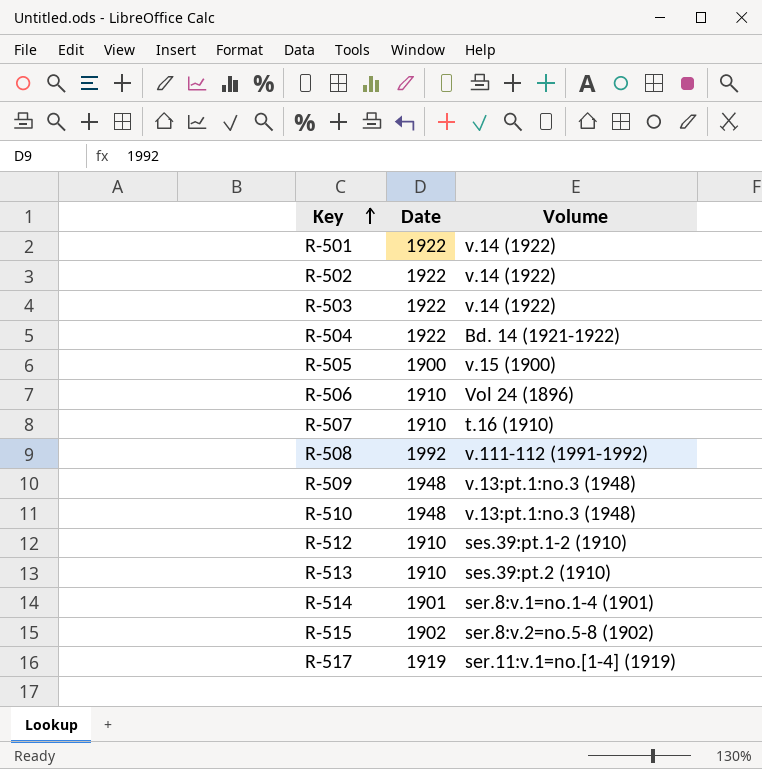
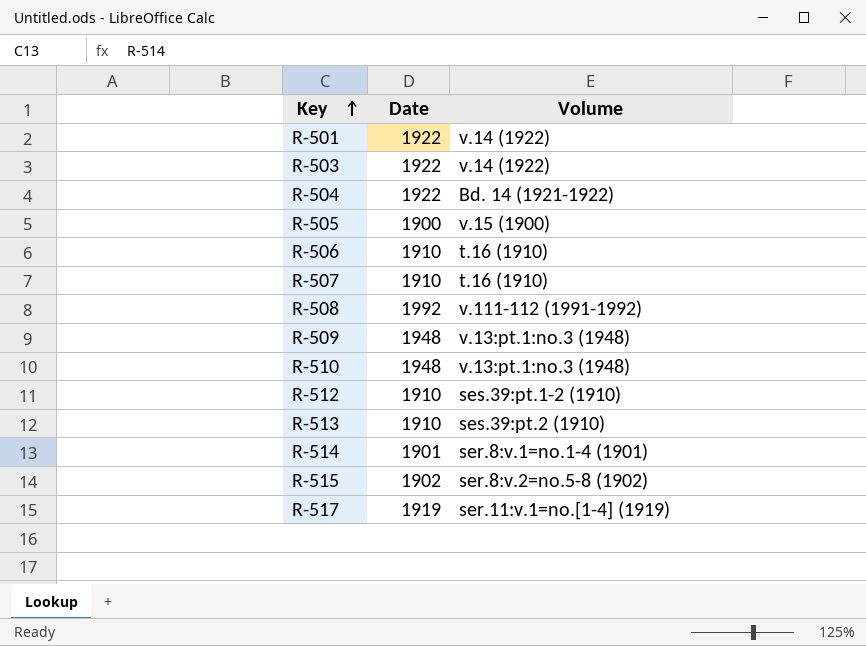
row R-502: 1922 | v.14 (1922) -> none
R-506 | Volume: Vol 24 (1896) -> t.16 (1910)

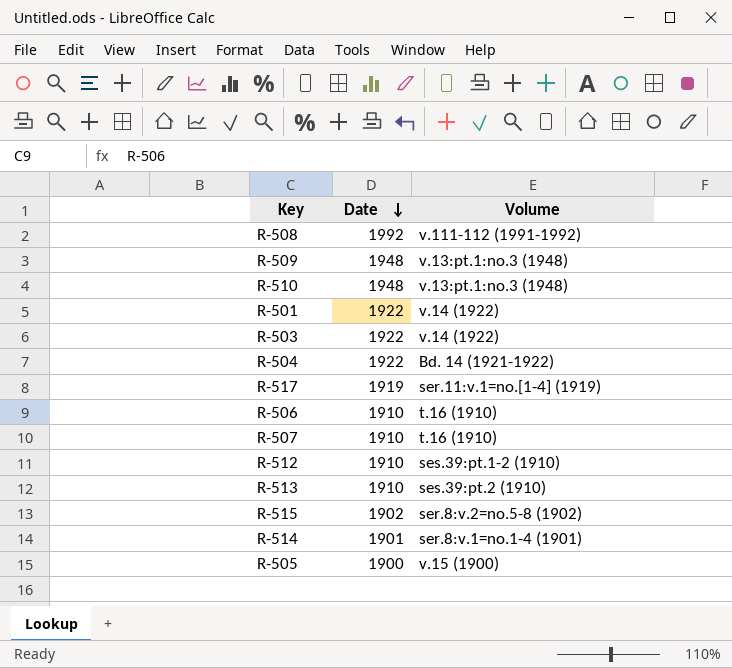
row order: Key ascending -> Date descending

